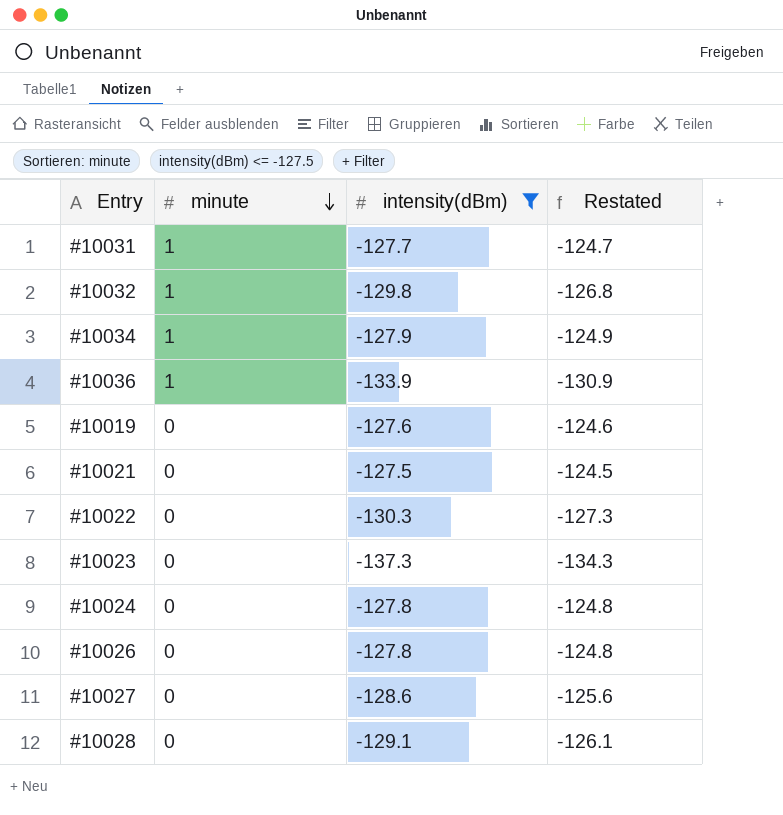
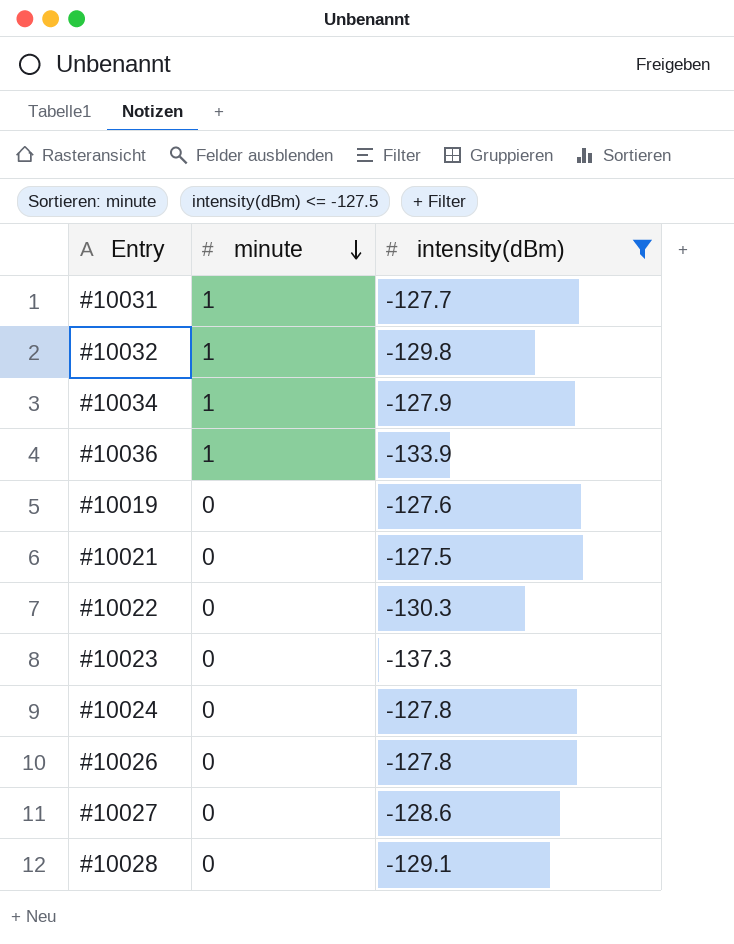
column Restated | formula: [intensity(dBm)] + 3 -> none

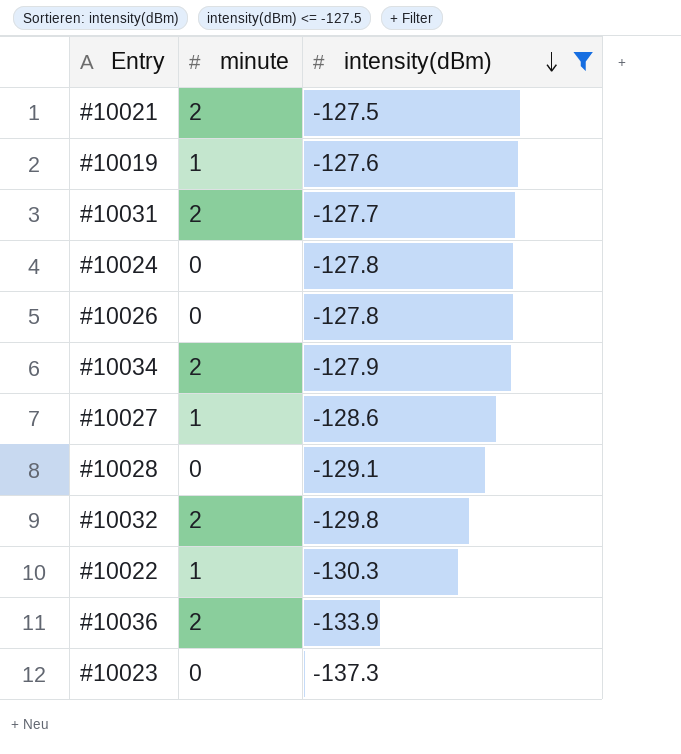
row order: minute descending -> intensity(dBm) descending
#10021 | minute: 0 -> 2
#10019 | minute: 0 -> 1
#10031 | minute: 1 -> 2
#10034 | minute: 1 -> 2
#10027 | minute: 0 -> 1
#10032 | minute: 1 -> 2
#10022 | minute: 0 -> 1
#10036 | minute: 1 -> 2

